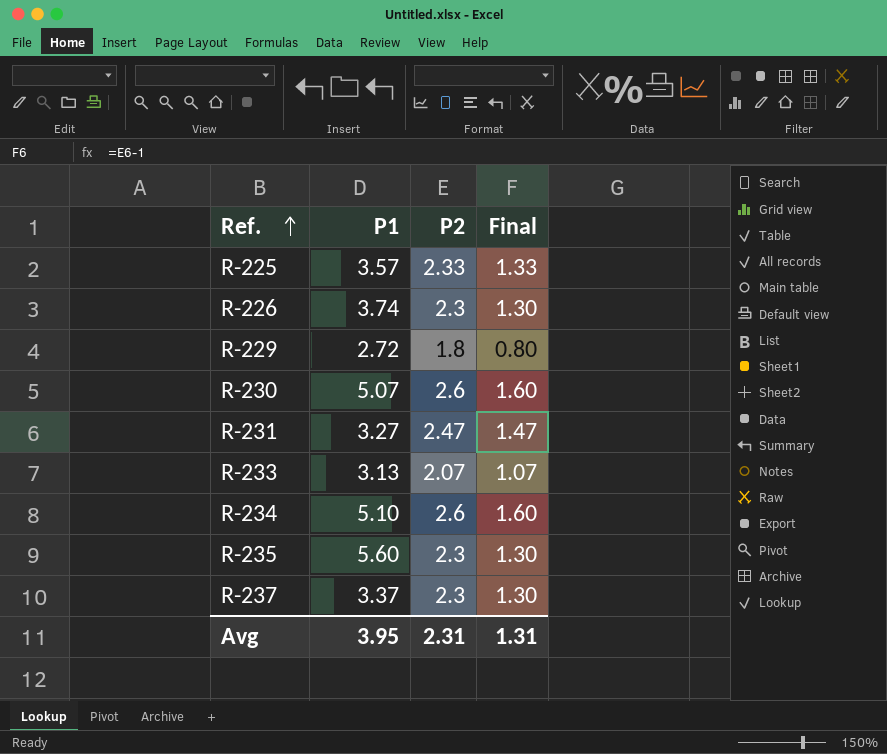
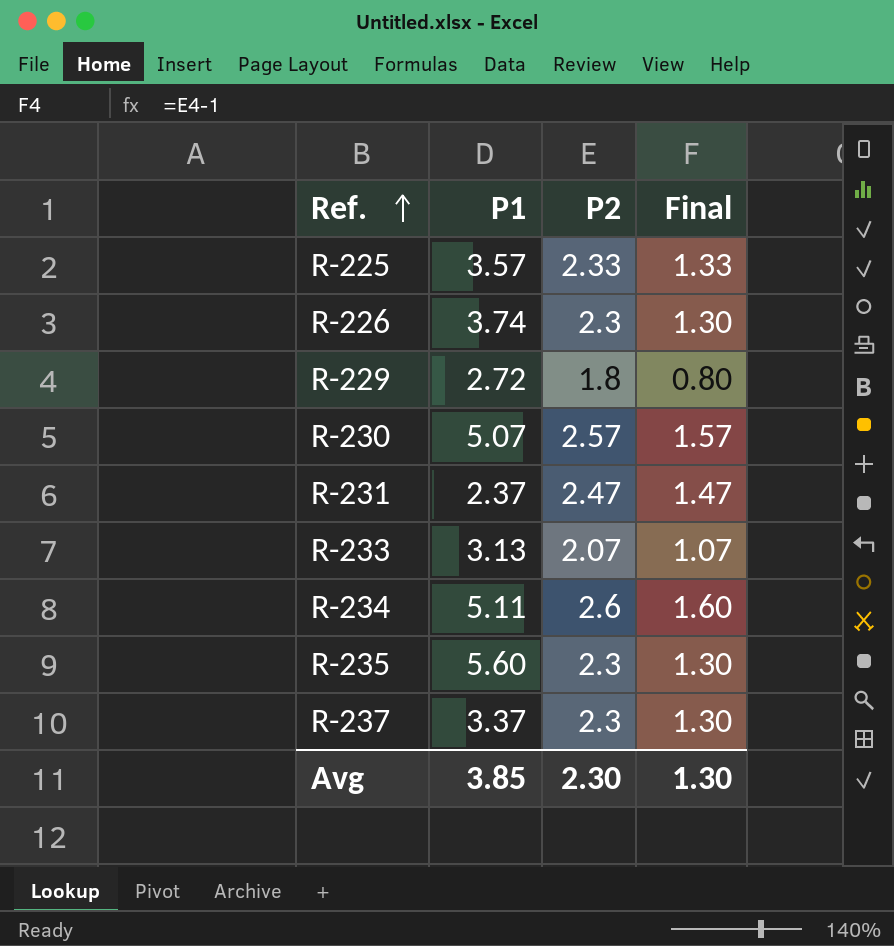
R-230 | P2: 2.6 -> 2.57
R-230 | Final: 1.60 -> 1.57
R-231 | P1: 3.27 -> 2.37
R-234 | P1: 5.10 -> 5.11
Avg | P1: 3.95 -> 3.85
Avg | P2: 2.31 -> 2.30
Avg | Final: 1.31 -> 1.30

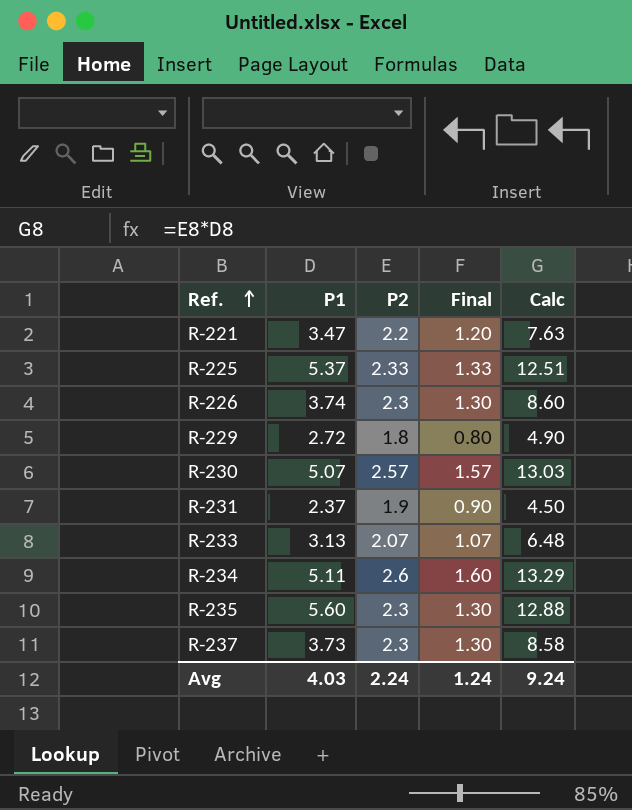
column Calc | formula: none -> [P1] * [P2]
row R-221: none -> 3.47 | 2.2 | 1.20 | 7.63
R-225 | P1: 3.57 -> 5.37
R-231 | P2: 2.47 -> 1.9
R-231 | Final: 1.47 -> 0.90
R-237 | P1: 3.37 -> 3.73
Avg | P1: 3.85 -> 4.03
Avg | P2: 2.30 -> 2.24
Avg | Final: 1.30 -> 1.24

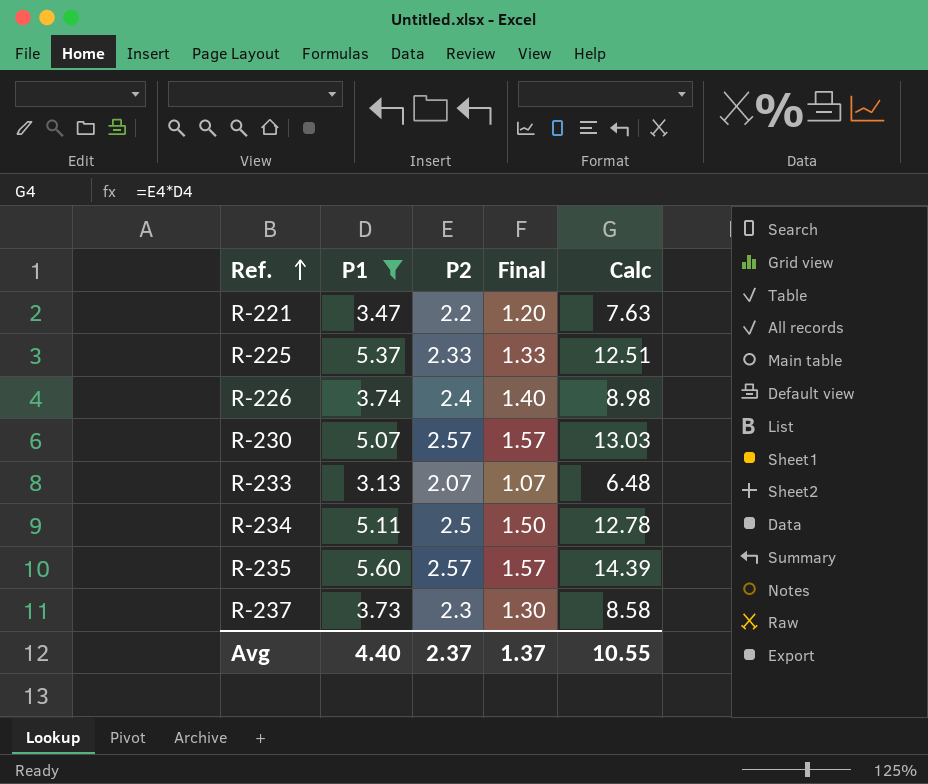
filter: none -> P1 >= 3.13
R-226 | P2: 2.3 -> 2.4
R-226 | Final: 1.30 -> 1.40
R-226 | Calc: 8.60 -> 8.98
R-234 | P2: 2.6 -> 2.5
R-234 | Final: 1.60 -> 1.50
R-234 | Calc: 13.29 -> 12.78
R-235 | P2: 2.3 -> 2.57
R-235 | Final: 1.30 -> 1.57
R-235 | Calc: 12.88 -> 14.39
Avg | P1: 4.03 -> 4.40
Avg | P2: 2.24 -> 2.37
Avg | Final: 1.24 -> 1.37
Avg | Calc: 9.24 -> 10.55

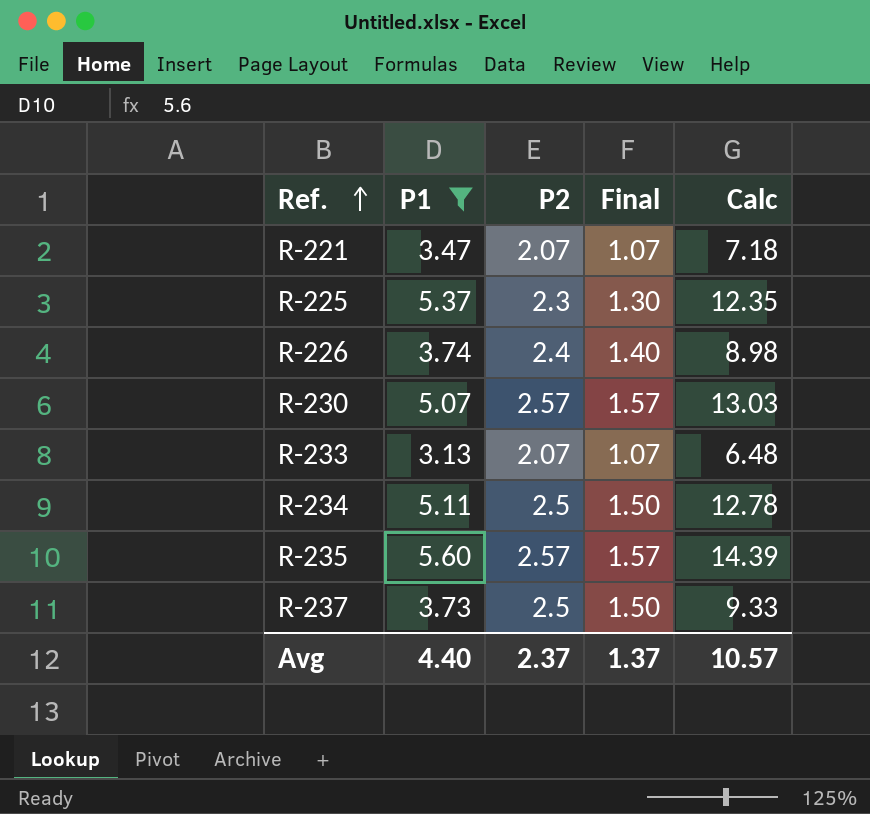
R-221 | P2: 2.2 -> 2.07
R-221 | Final: 1.20 -> 1.07
R-221 | Calc: 7.63 -> 7.18
R-225 | P2: 2.33 -> 2.3
R-225 | Final: 1.33 -> 1.30
R-225 | Calc: 12.51 -> 12.35
R-237 | P2: 2.3 -> 2.5
R-237 | Final: 1.30 -> 1.50
R-237 | Calc: 8.58 -> 9.33
Avg | Calc: 10.55 -> 10.57

